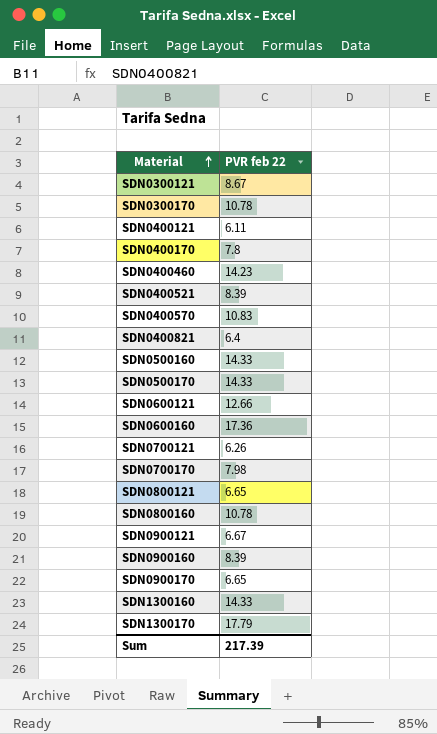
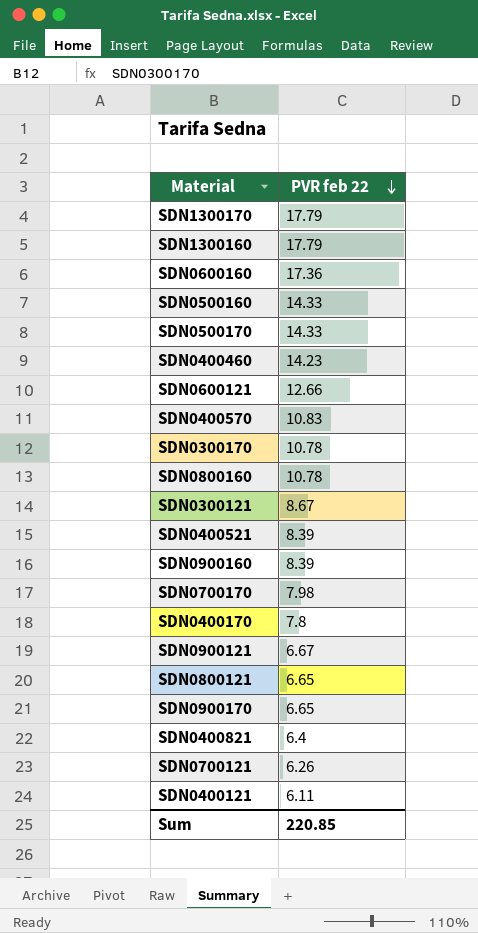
row order: Material ascending -> PVR feb 22 descending
SDN1300160 | PVR feb 22: 14.33 -> 17.79
Sum | PVR feb 22: 217.39 -> 220.85

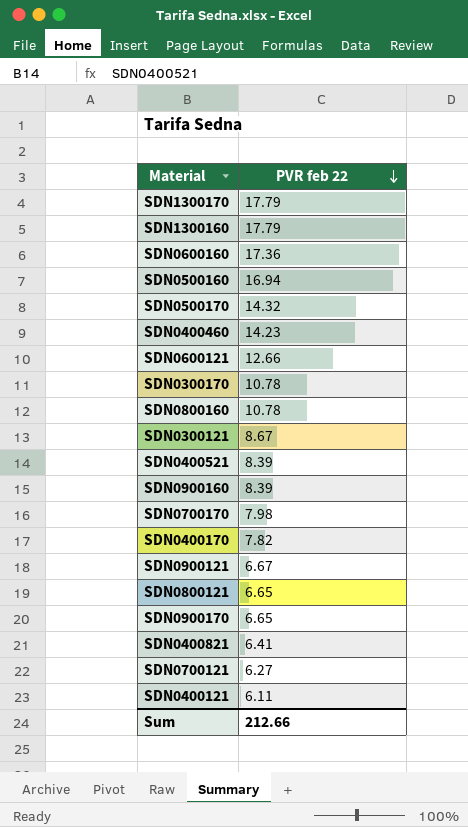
row SDN0400570: 10.83 -> none
SDN0500160 | PVR feb 22: 14.33 -> 16.94
SDN0500170 | PVR feb 22: 14.33 -> 14.32
SDN0400170 | PVR feb 22: 7.8 -> 7.82
SDN0400821 | PVR feb 22: 6.4 -> 6.41
SDN0700121 | PVR feb 22: 6.26 -> 6.27
Sum | PVR feb 22: 220.85 -> 212.66

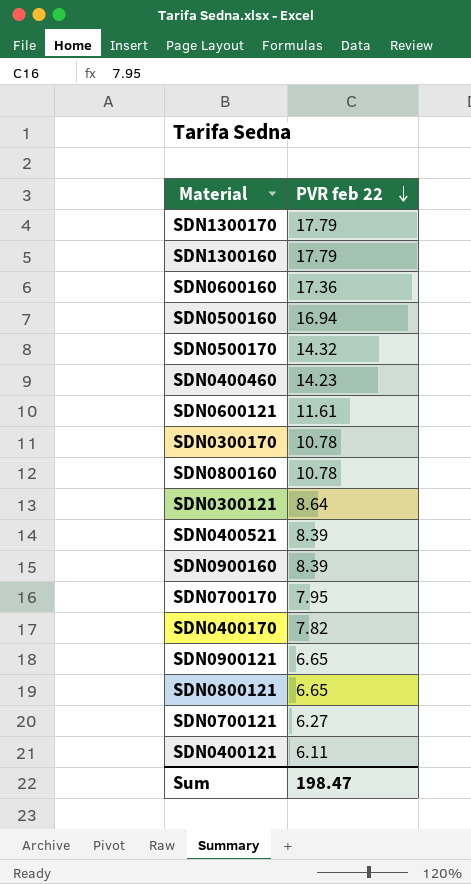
row SDN0900170: 6.65 -> none
row SDN0400821: 6.41 -> none
SDN0600121 | PVR feb 22: 12.66 -> 11.61
SDN0300121 | PVR feb 22: 8.67 -> 8.64
SDN0700170 | PVR feb 22: 7.98 -> 7.95
SDN0900121 | PVR feb 22: 6.67 -> 6.65
Sum | PVR feb 22: 212.66 -> 198.47

